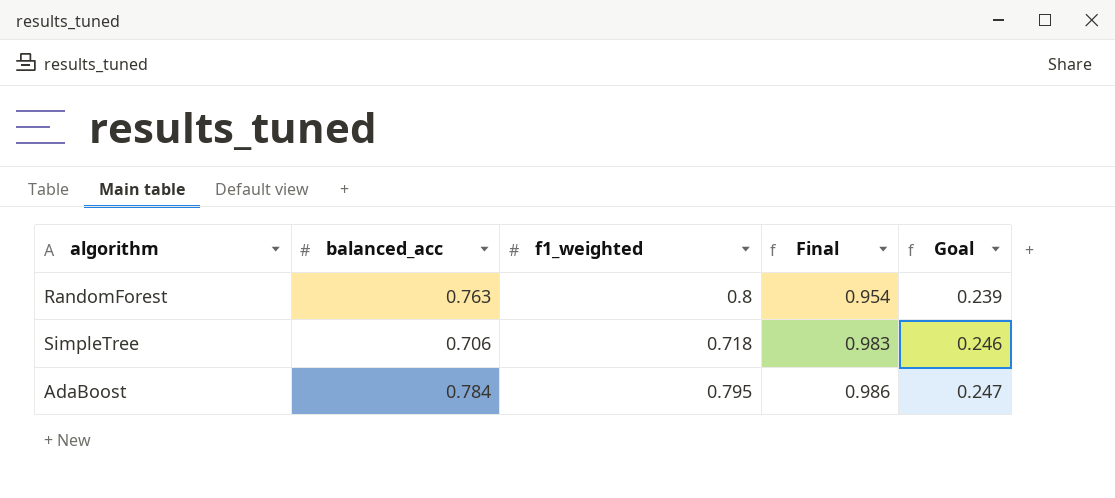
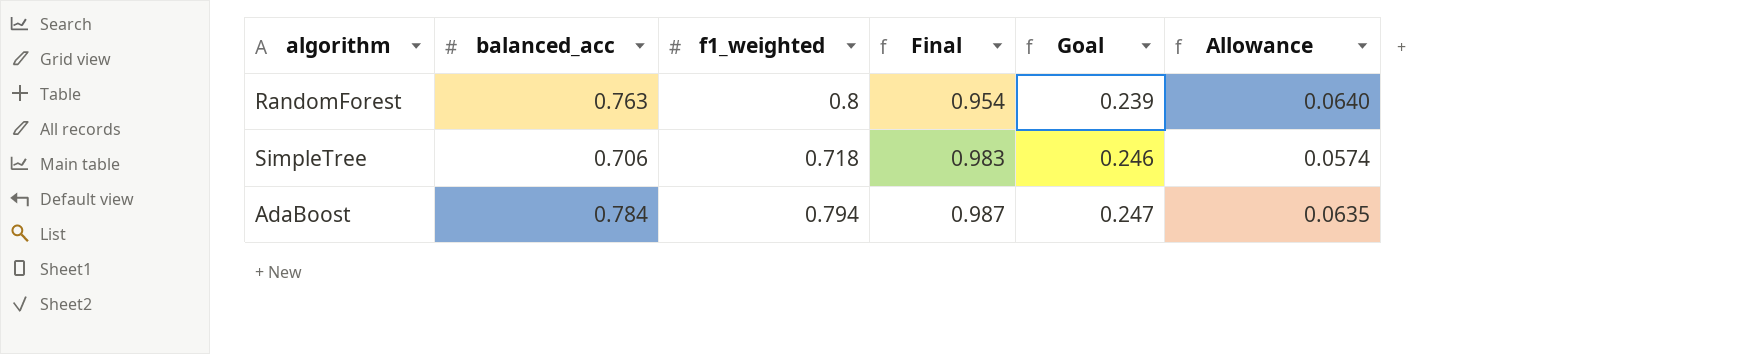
column Allowance | formula: none -> [f1_weighted] * 0.08
AdaBoost | f1_weighted: 0.795 -> 0.794
AdaBoost | Final: 0.986 -> 0.987

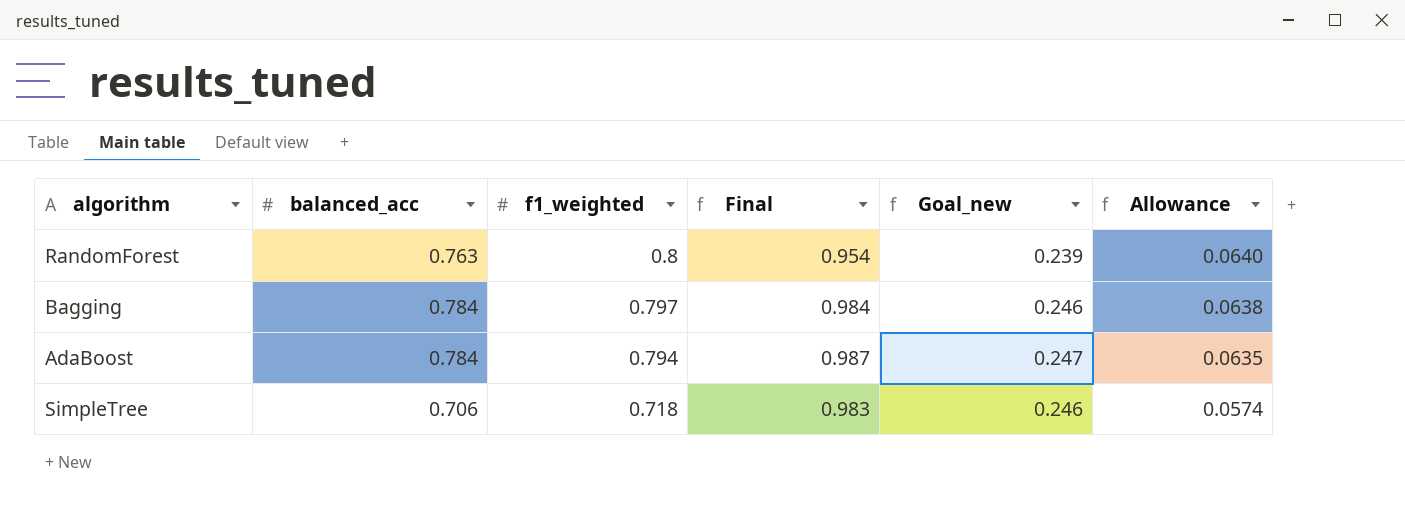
row order: Final ascending -> f1_weighted descending
column name: Goal -> Goal_new
row Bagging: none -> 0.784 | 0.797 | 0.984 | 0.246 | 0.0638

